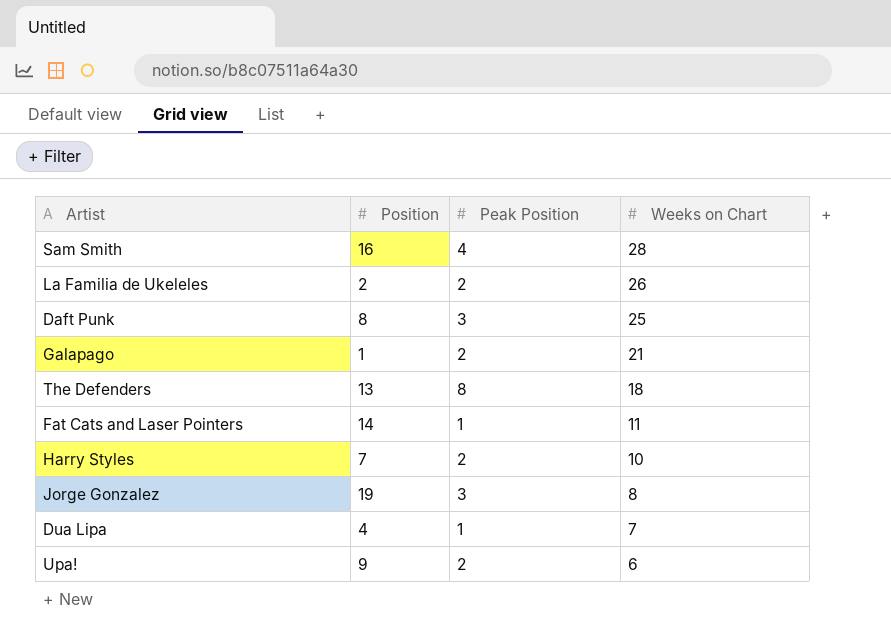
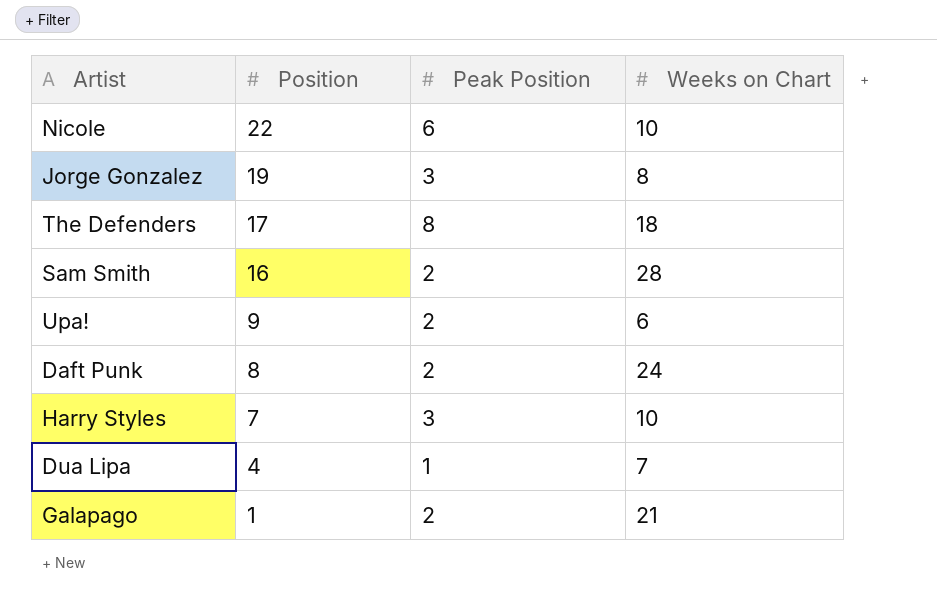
row order: Weeks on Chart descending -> Position descending
row La Familia de Ukeleles: 2 | 2 | 26 -> none
row Fat Cats and Laser Pointers: 14 | 1 | 11 -> none
row Nicole: none -> 22 | 6 | 10
The Defenders | Position: 13 -> 17
Sam Smith | Peak Position: 4 -> 2
Daft Punk | Peak Position: 3 -> 2
Daft Punk | Weeks on Chart: 25 -> 24
Harry Styles | Peak Position: 2 -> 3

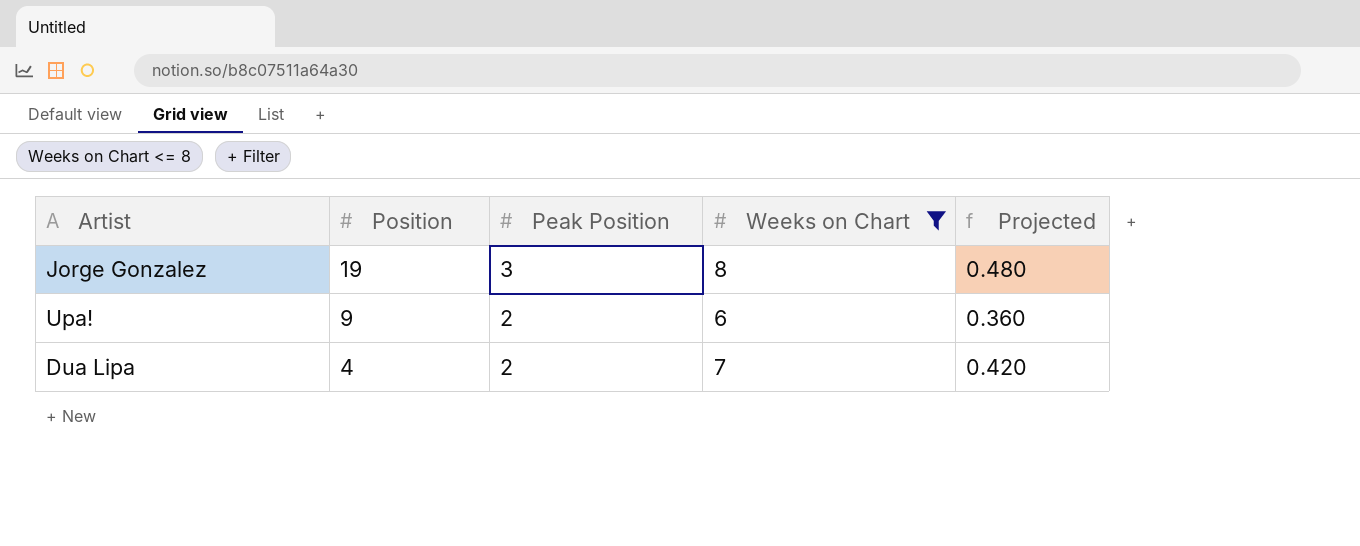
filter: none -> Weeks on Chart <= 8
column Projected | formula: none -> [Weeks on Chart] * 0.06
Dua Lipa | Peak Position: 1 -> 2

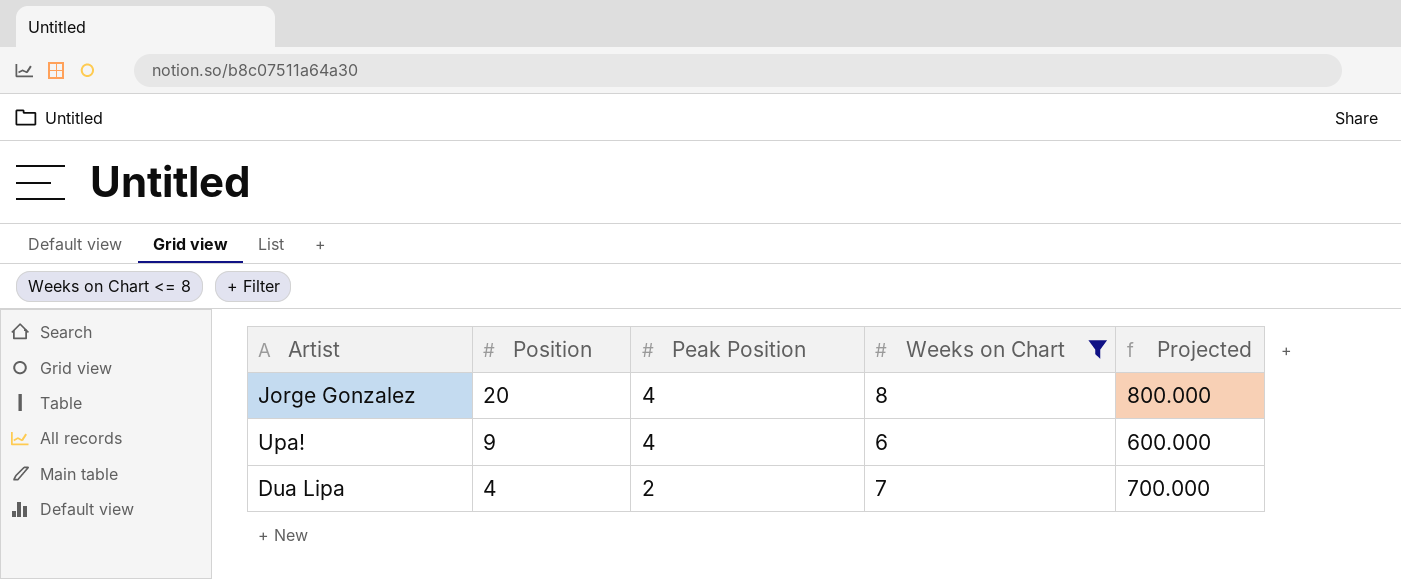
column Projected | formula: [Weeks on Chart] * 0.06 -> [Weeks on Chart] * 100
Jorge Gonzalez | Position: 19 -> 20
Jorge Gonzalez | Peak Position: 3 -> 4
Upa! | Peak Position: 2 -> 4

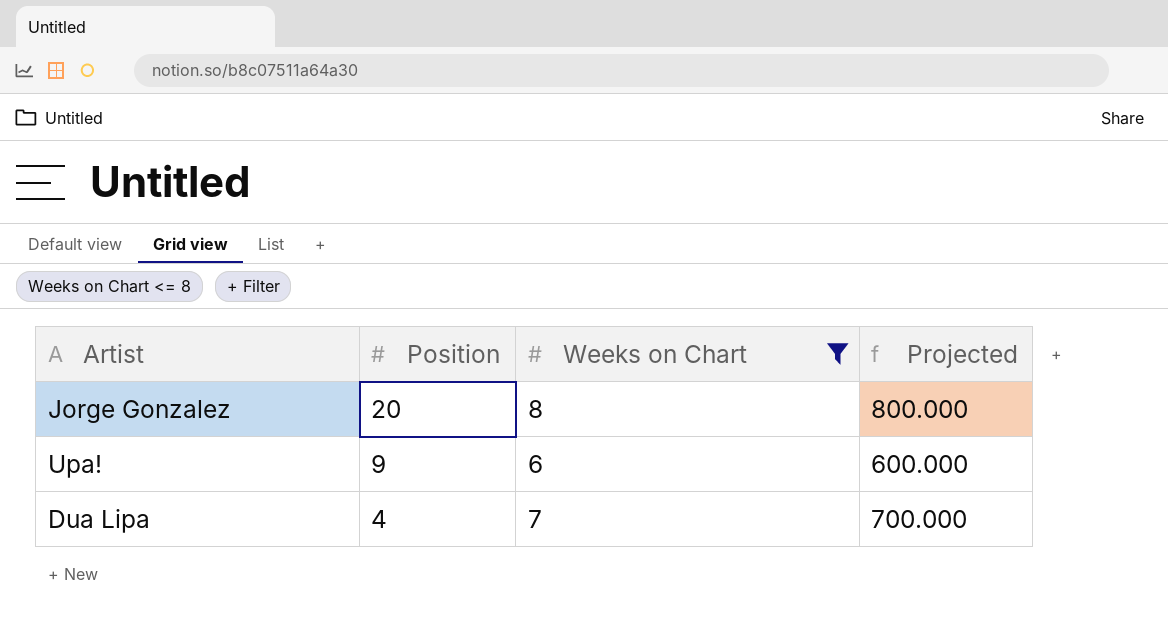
column Peak Position | position: 3 -> none

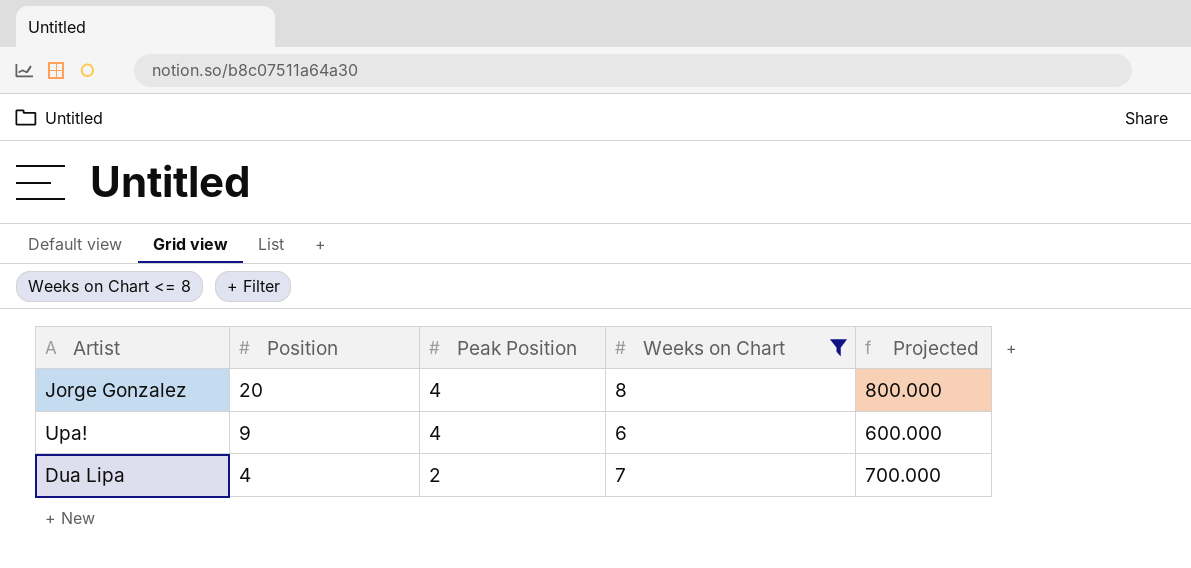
column Peak Position | position: none -> 3

